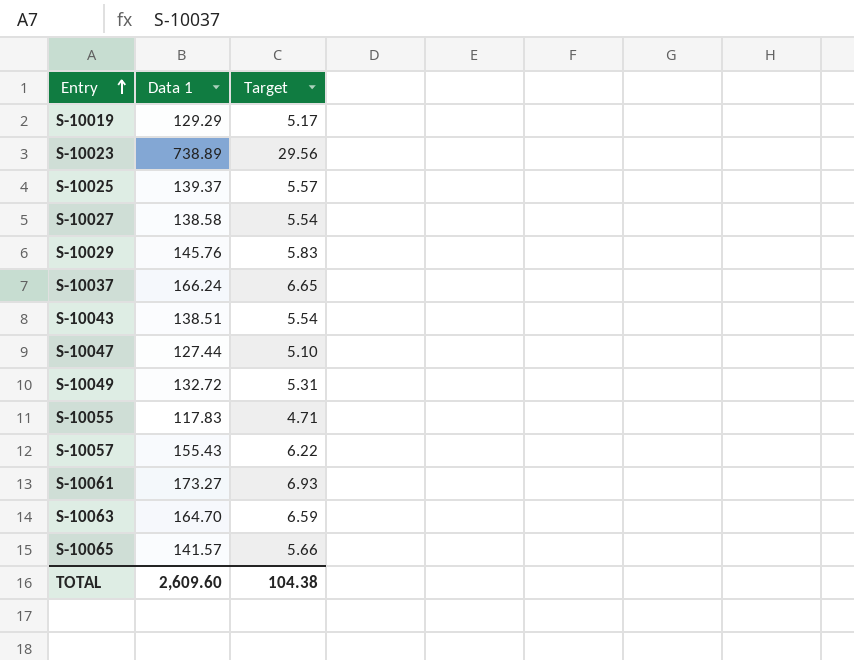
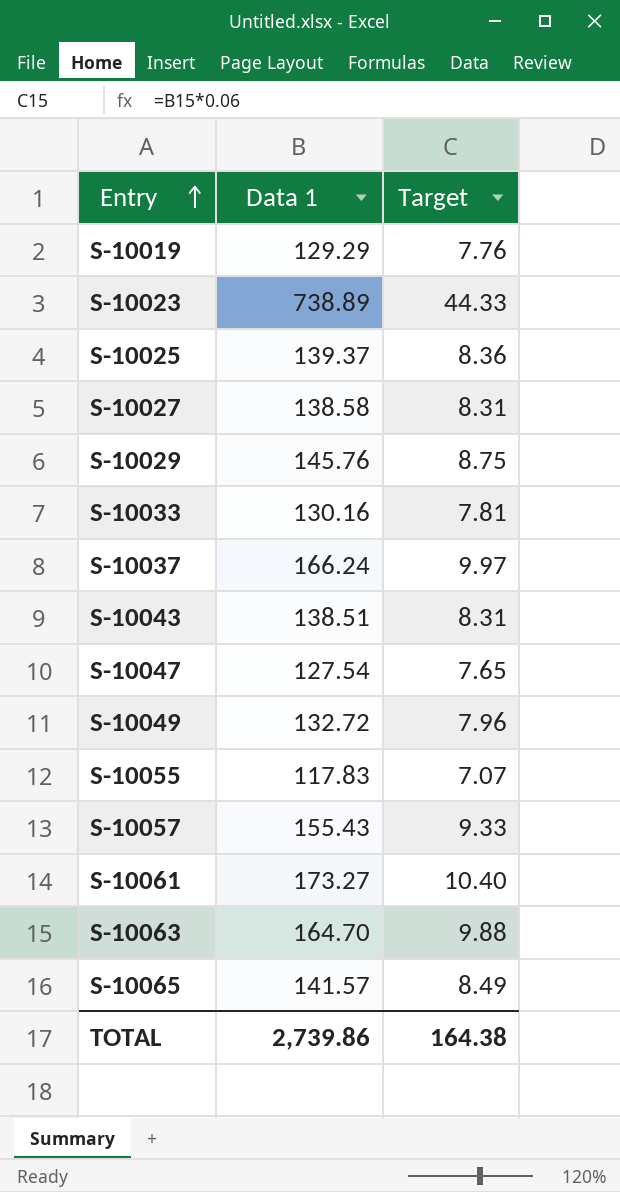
column Target | formula: [Data 1] * 0.04 -> [Data 1] * 0.06
row S-10033: none -> 130.16 | 7.81
S-10047 | Data 1: 127.44 -> 127.54
TOTAL | Data 1: 2,609.60 -> 2,739.86
TOTAL | Target: 104.38 -> 164.38

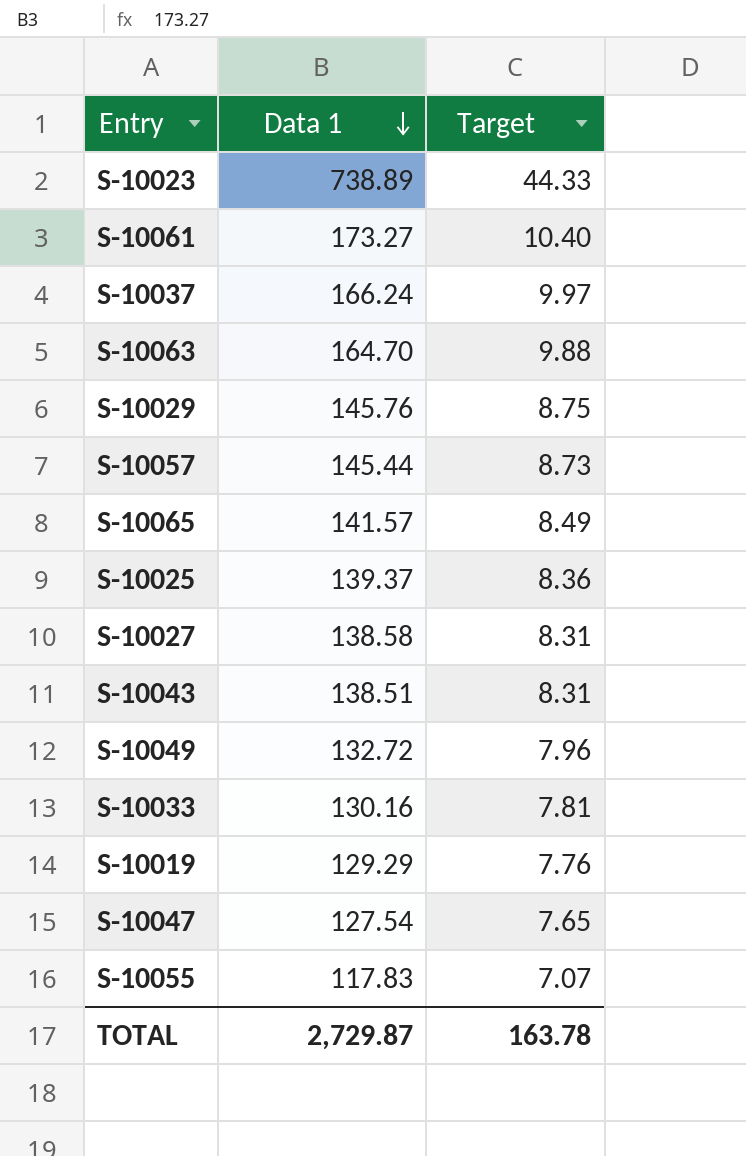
row order: Entry ascending -> Data 1 descending
S-10057 | Data 1: 155.43 -> 145.44
S-10057 | Target: 9.33 -> 8.73
TOTAL | Data 1: 2,739.86 -> 2,729.87
TOTAL | Target: 164.38 -> 163.78

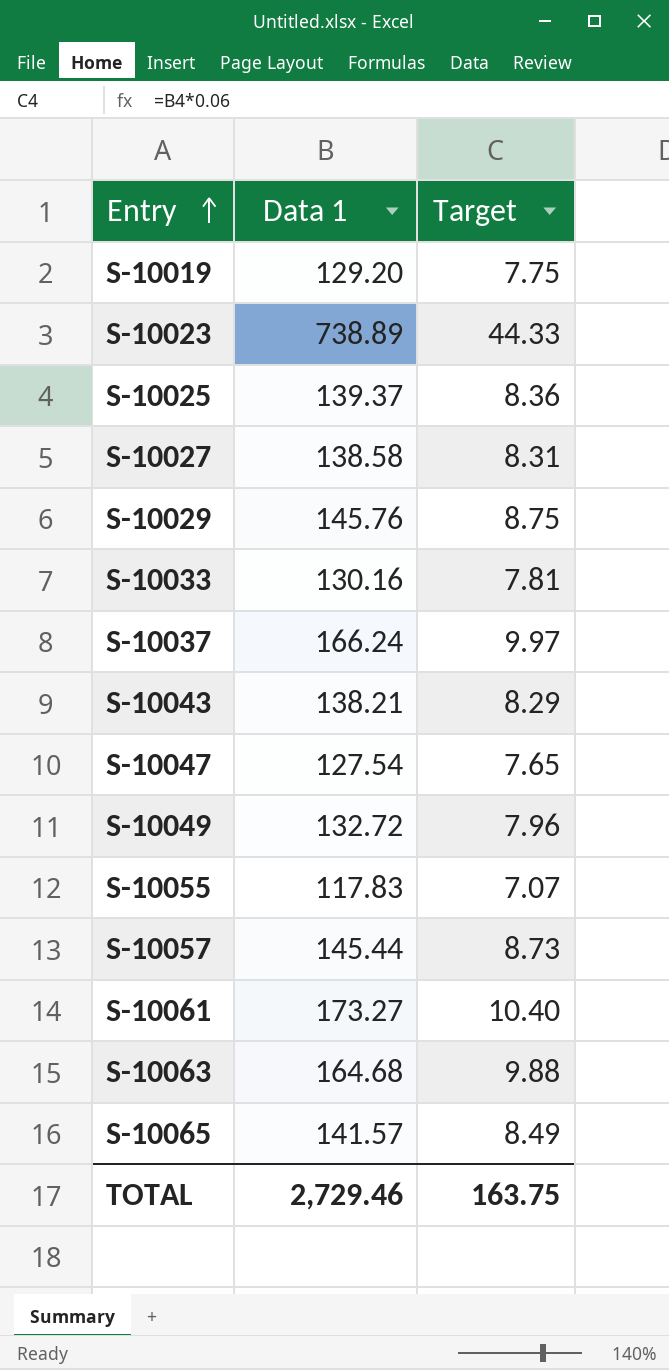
row order: Data 1 descending -> Entry ascending
S-10019 | Data 1: 129.29 -> 129.20
S-10019 | Target: 7.76 -> 7.75
S-10043 | Data 1: 138.51 -> 138.21
S-10043 | Target: 8.31 -> 8.29
S-10063 | Data 1: 164.70 -> 164.68
TOTAL | Data 1: 2,729.87 -> 2,729.46
TOTAL | Target: 163.78 -> 163.75

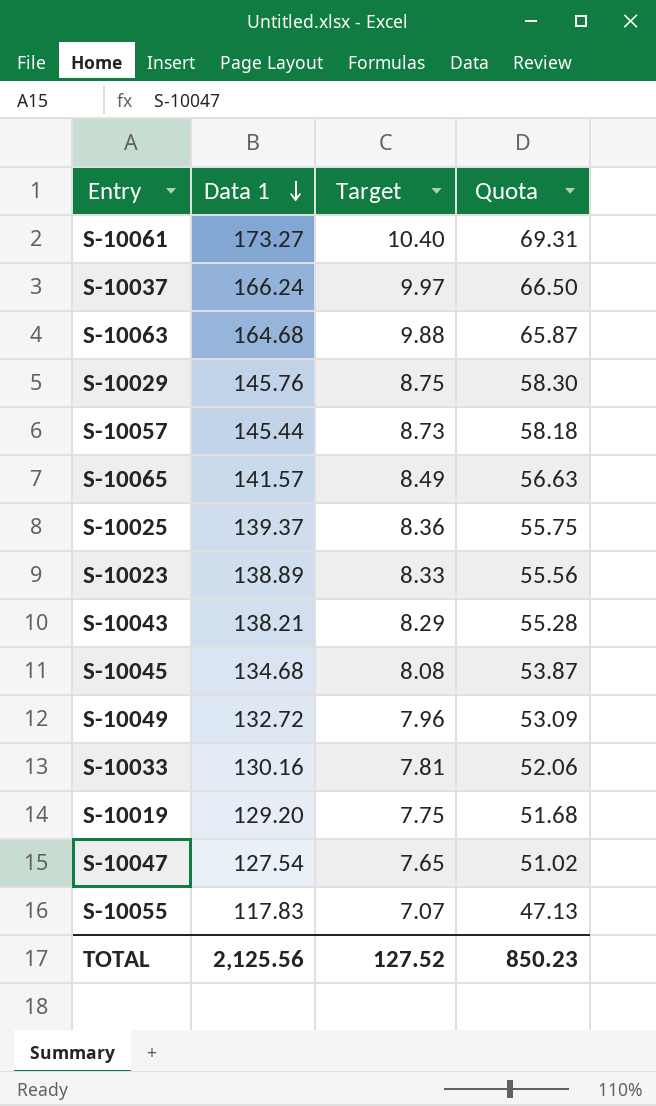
row order: Entry ascending -> Data 1 descending
column Quota | formula: none -> [Data 1] * 0.4
row S-10027: 138.58 | 8.31 -> none
S-10023 | Data 1: 738.89 -> 138.89
S-10023 | Target: 44.33 -> 8.33
row S-10045: none -> 134.68 | 8.08 | 53.87
TOTAL | Data 1: 2,729.46 -> 2,125.56
TOTAL | Target: 163.75 -> 127.52

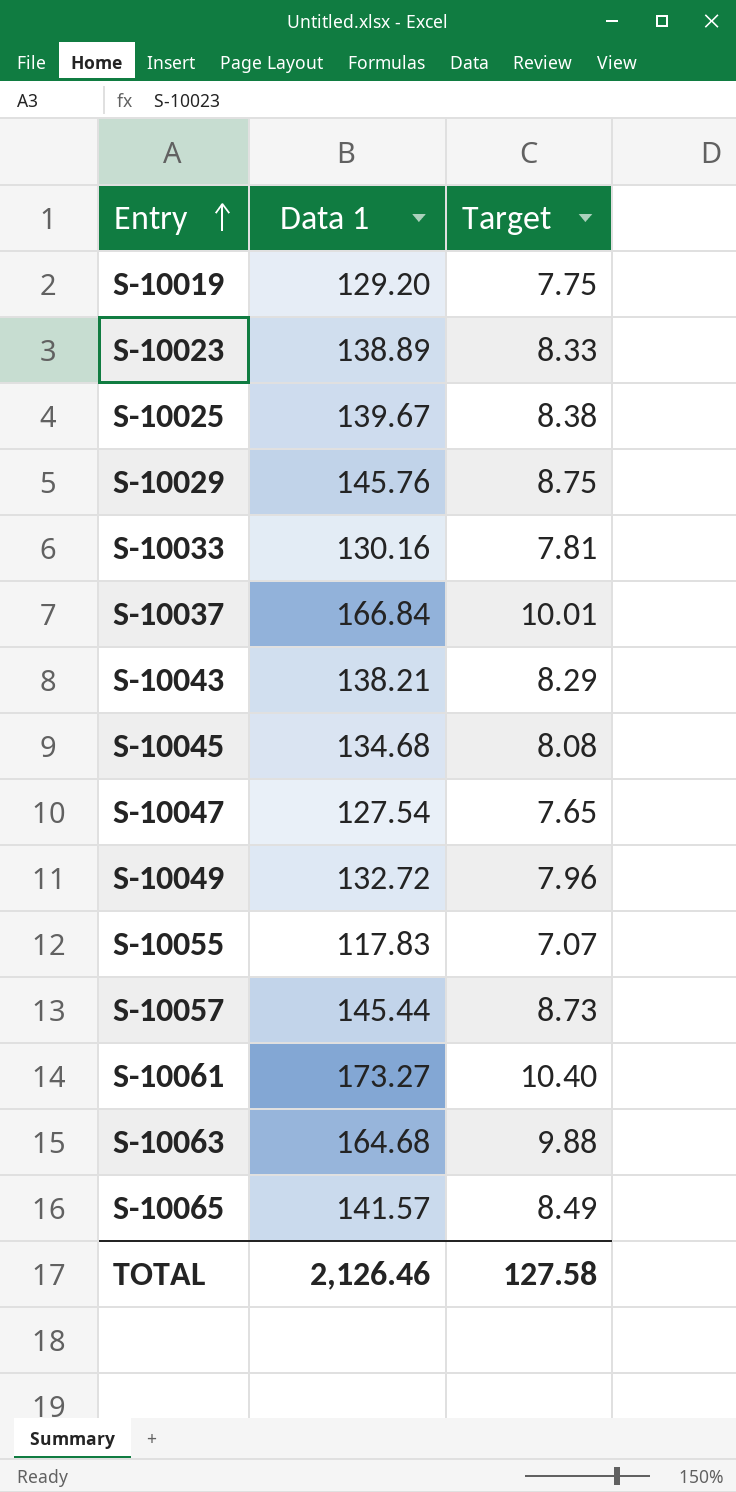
row order: Data 1 descending -> Entry ascending
column Quota | formula: [Data 1] * 0.4 -> none
S-10025 | Data 1: 139.37 -> 139.67
S-10025 | Target: 8.36 -> 8.38
S-10037 | Data 1: 166.24 -> 166.84
S-10037 | Target: 9.97 -> 10.01
TOTAL | Data 1: 2,125.56 -> 2,126.46
TOTAL | Target: 127.52 -> 127.58

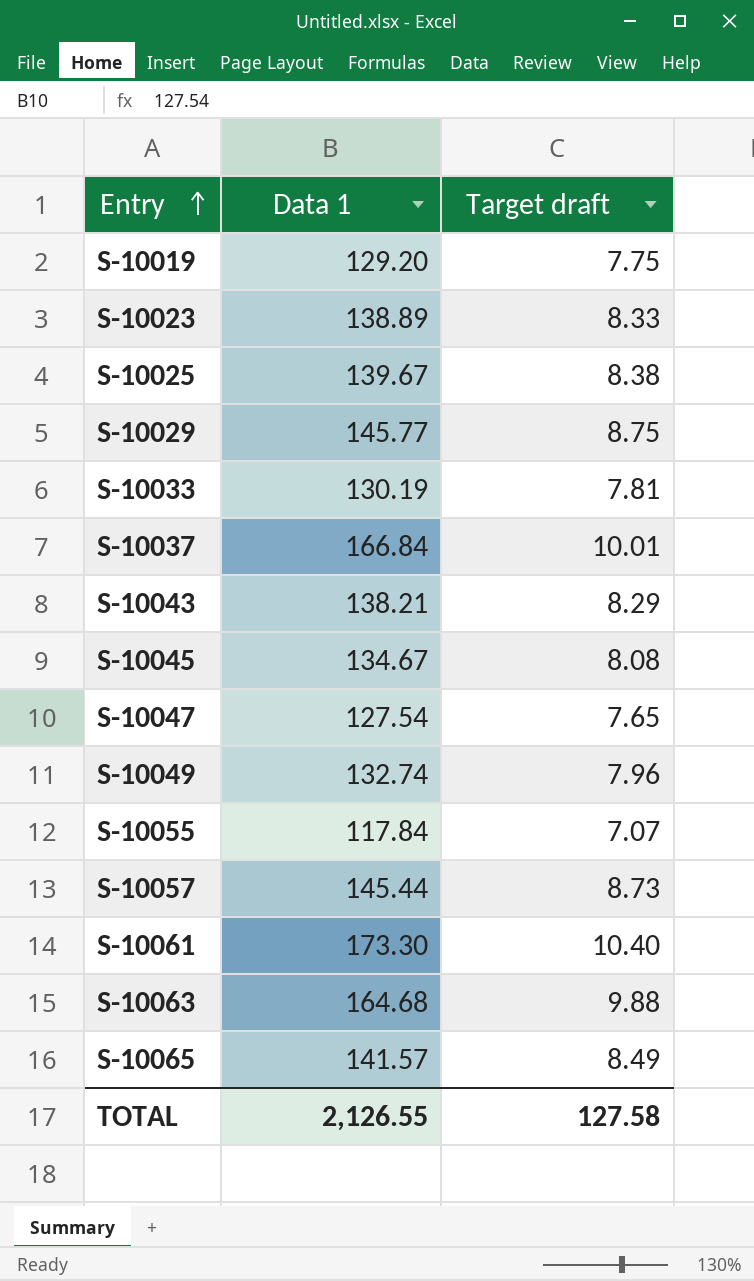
column name: Target -> Target draft
S-10029 | Data 1: 145.76 -> 145.77
S-10033 | Data 1: 130.16 -> 130.19
S-10045 | Data 1: 134.68 -> 134.67
S-10049 | Data 1: 132.72 -> 132.74
S-10055 | Data 1: 117.83 -> 117.84
S-10061 | Data 1: 173.27 -> 173.30
TOTAL | Data 1: 2,126.46 -> 2,126.55

